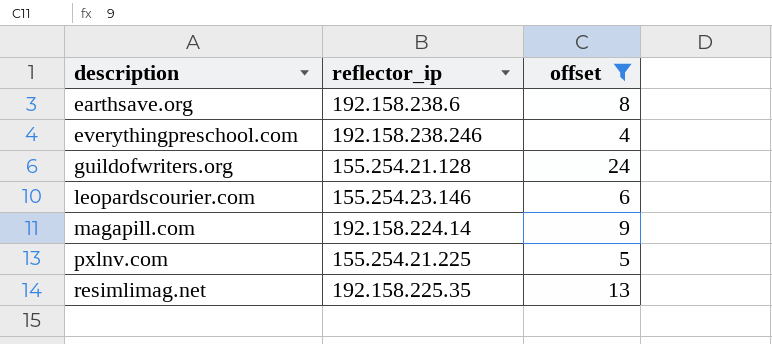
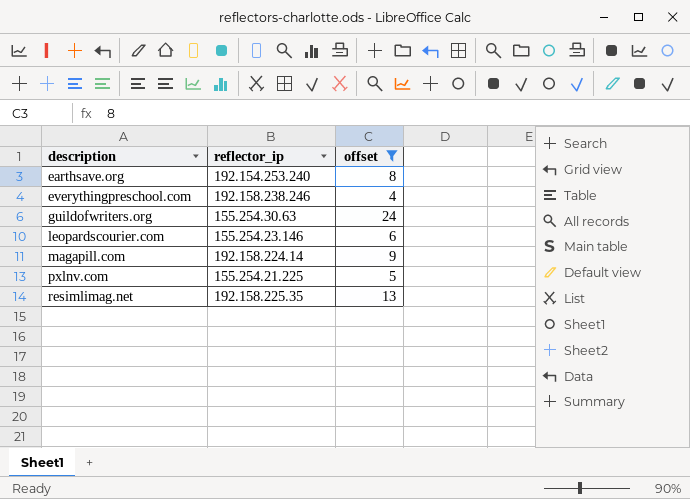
earthsave.org | reflector_ip: 192.158.238.6 -> 192.154.253.240
guildofwriters.org | reflector_ip: 155.254.21.128 -> 155.254.30.63

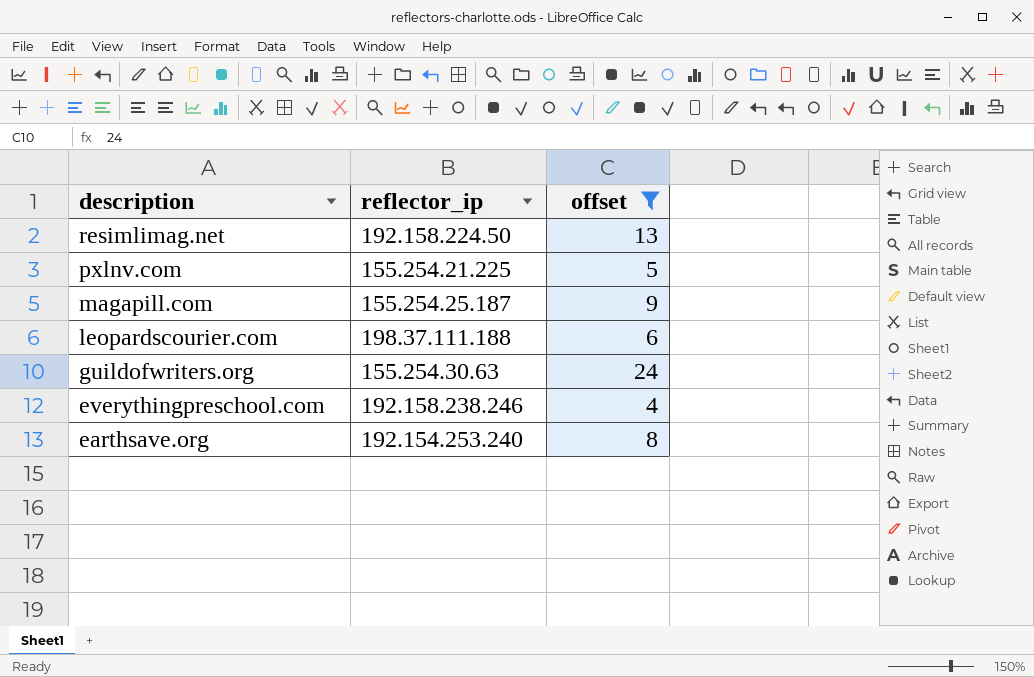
row order: description ascending -> description descending
resimlimag.net | reflector_ip: 192.158.225.35 -> 192.158.224.50
magapill.com | reflector_ip: 192.158.224.14 -> 155.254.25.187
leopardscourier.com | reflector_ip: 155.254.23.146 -> 198.37.111.188

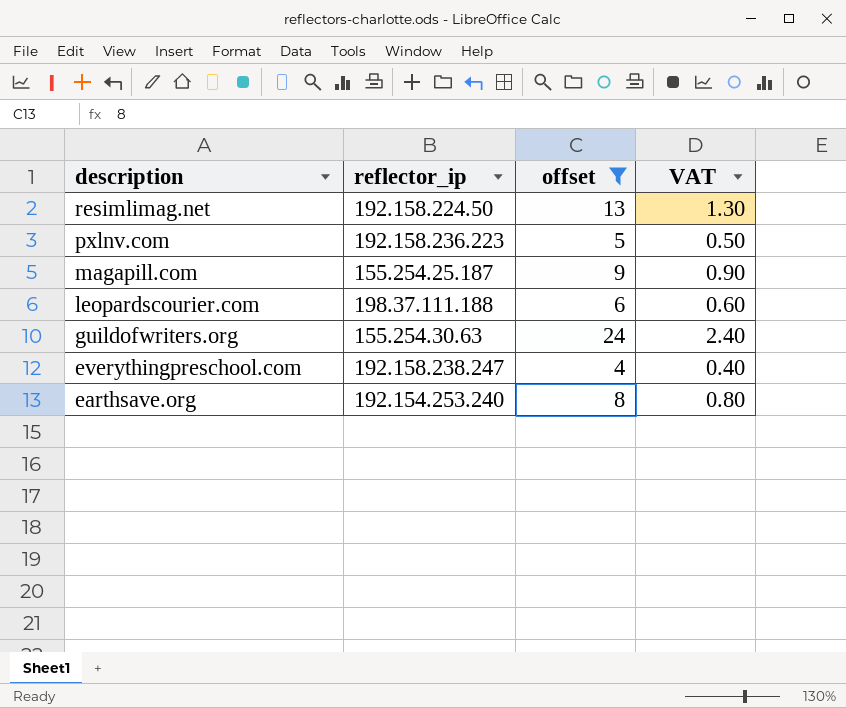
column VAT | formula: none -> [offset] * 0.1
pxlnv.com | reflector_ip: 155.254.21.225 -> 192.158.236.223
everythingpreschool.com | reflector_ip: 192.158.238.246 -> 192.158.238.247

